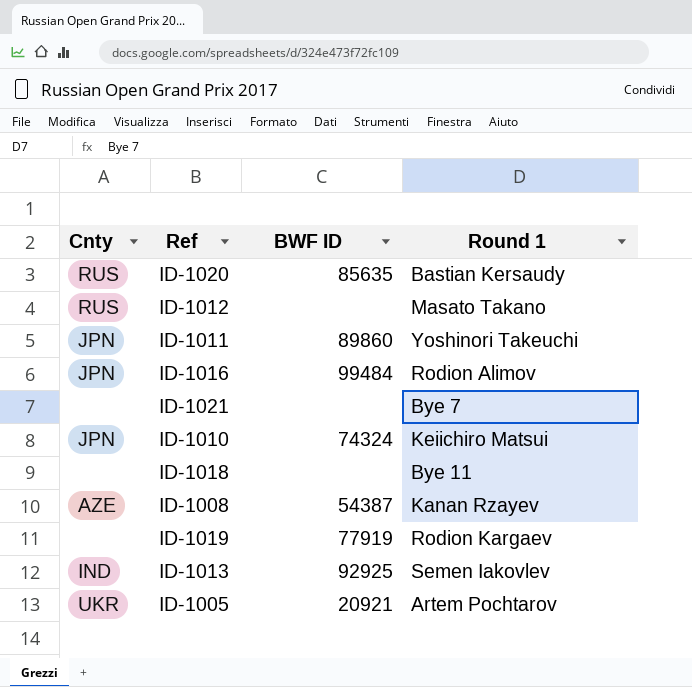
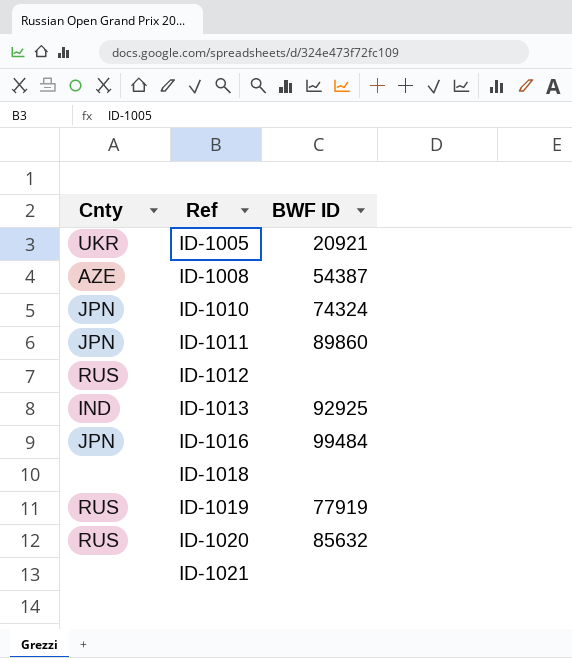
row order: none -> Ref ascending
column Round 1 | position: 4 -> none
ID-1019 | Cnty: none -> RUS
ID-1020 | BWF ID: 85635 -> 85632

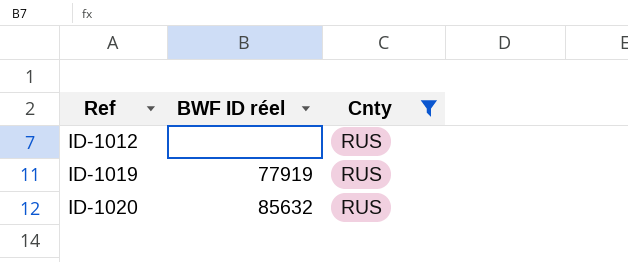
filter: none -> Cnty = RUS
column name: BWF ID -> BWF ID réel
column Cnty | position: 1 -> 3

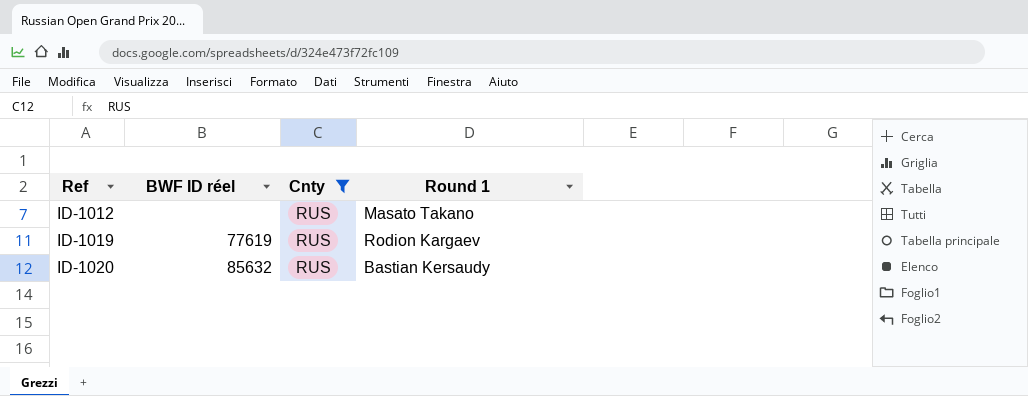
column Round 1 | position: none -> 4
ID-1019 | BWF ID réel: 77919 -> 77619

